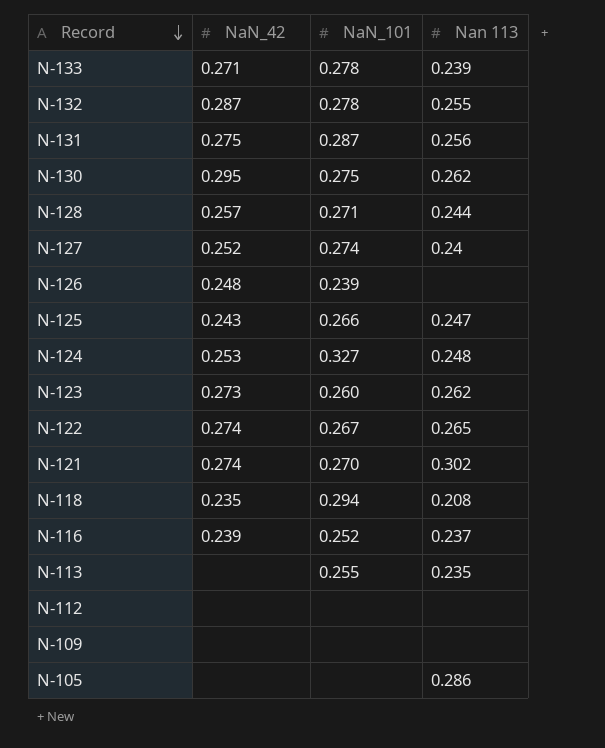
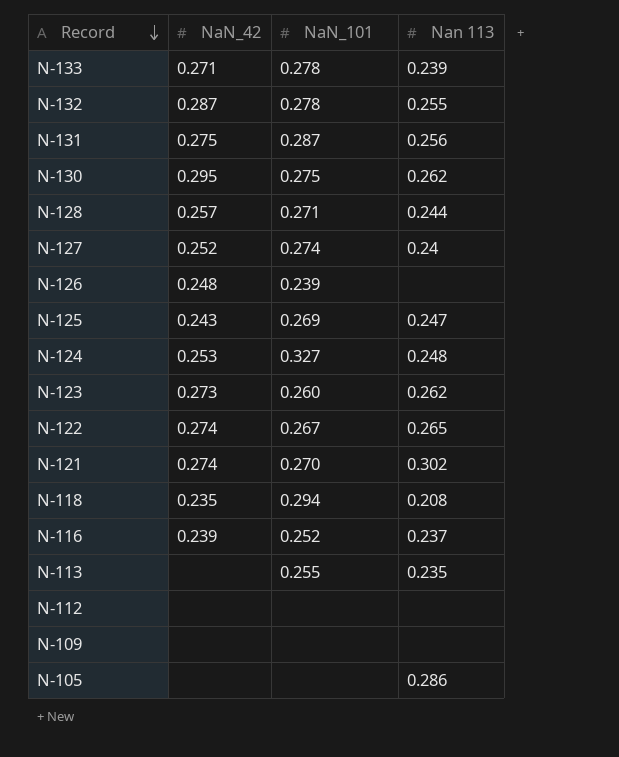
N-125 | NaN_101: 0.266 -> 0.269

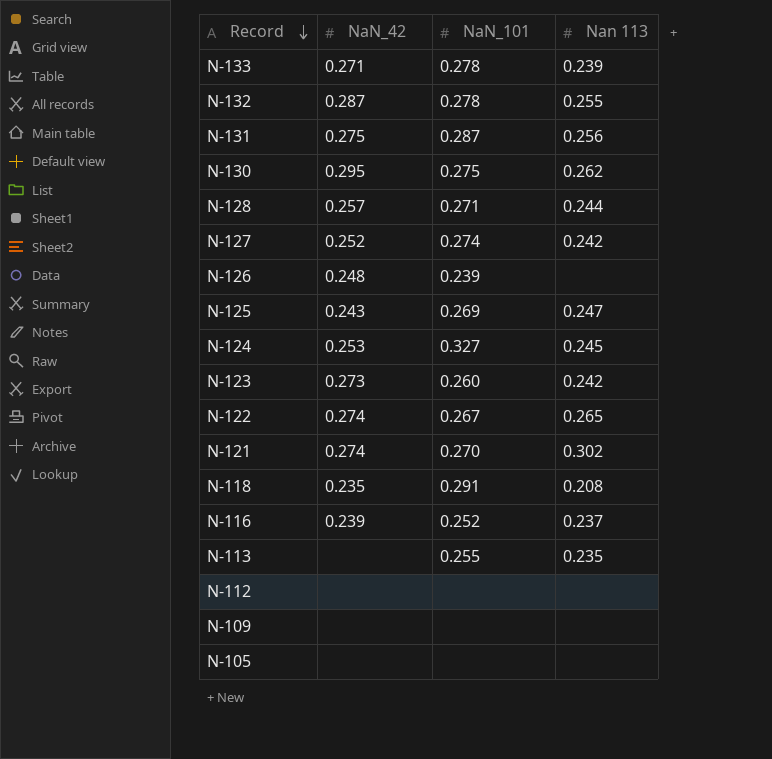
N-127 | Nan 113: 0.24 -> 0.242
N-124 | Nan 113: 0.248 -> 0.245
N-123 | Nan 113: 0.262 -> 0.242
N-118 | NaN_101: 0.294 -> 0.291
N-105 | Nan 113: 0.286 -> none

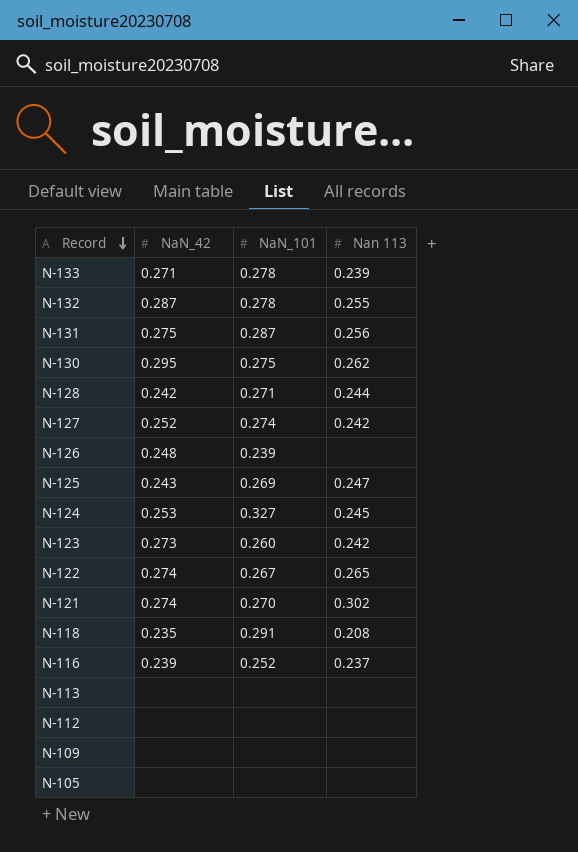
N-128 | NaN_42: 0.257 -> 0.242
N-113 | NaN_101: 0.255 -> none
N-113 | Nan 113: 0.235 -> none

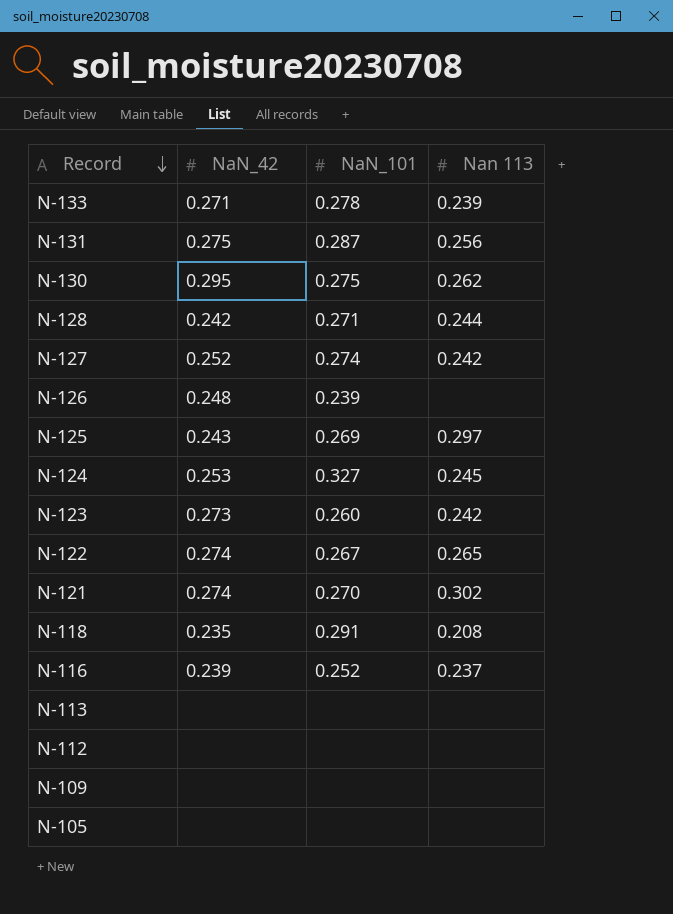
row N-132: 0.287 | 0.278 | 0.255 -> none
N-125 | Nan 113: 0.247 -> 0.297

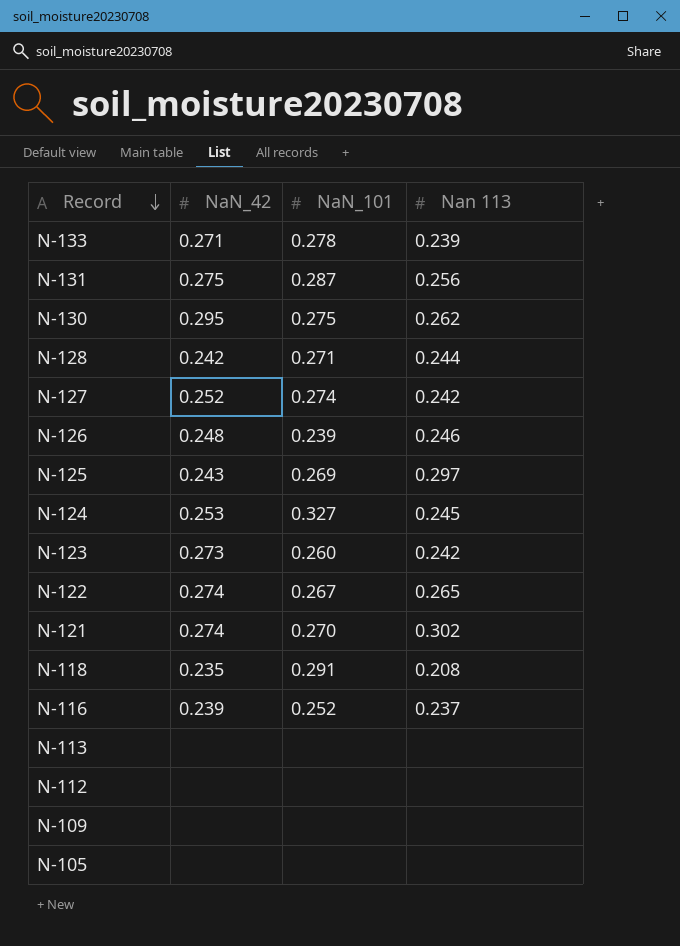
N-126 | Nan 113: none -> 0.246

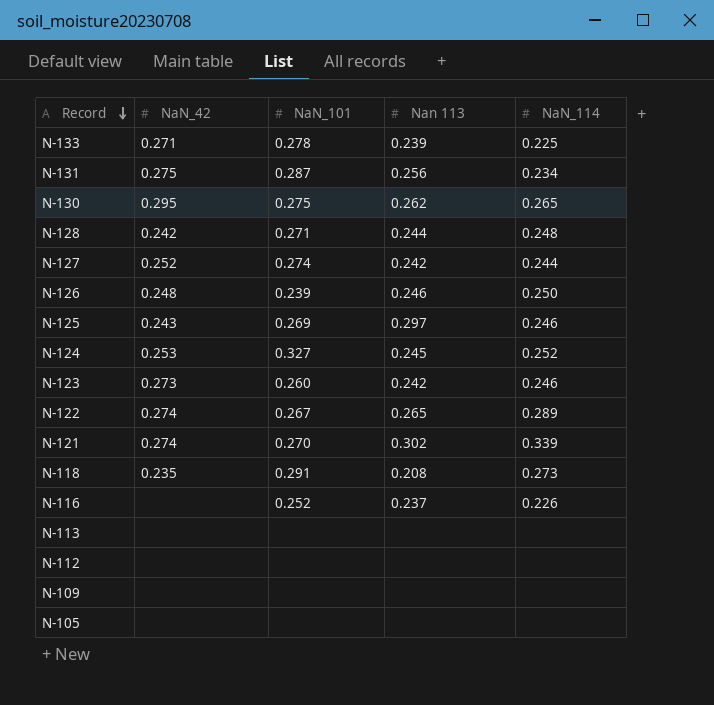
column NaN_114 | position: none -> 5
N-116 | NaN_42: 0.239 -> none

